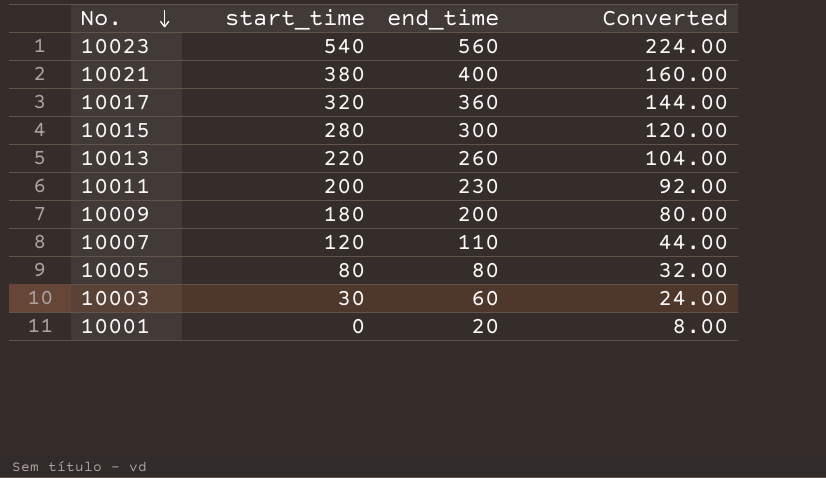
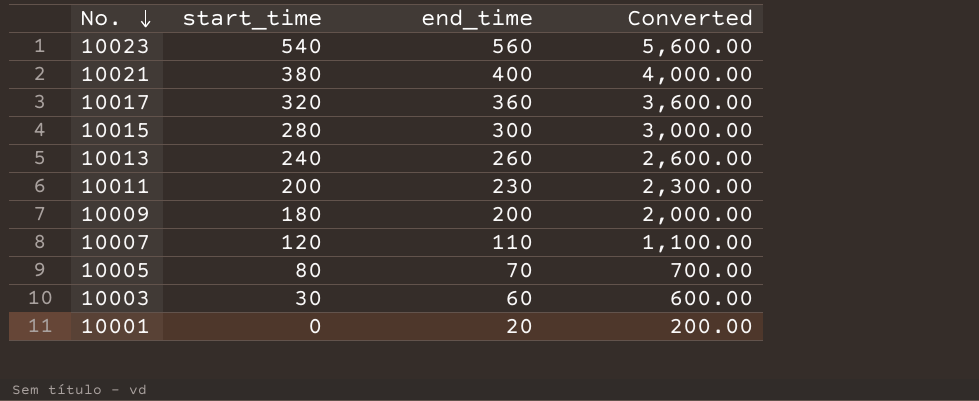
column Converted | formula: [end_time] * 0.4 -> [end_time] * 10
10013 | start_time: 220 -> 240
10005 | end_time: 80 -> 70

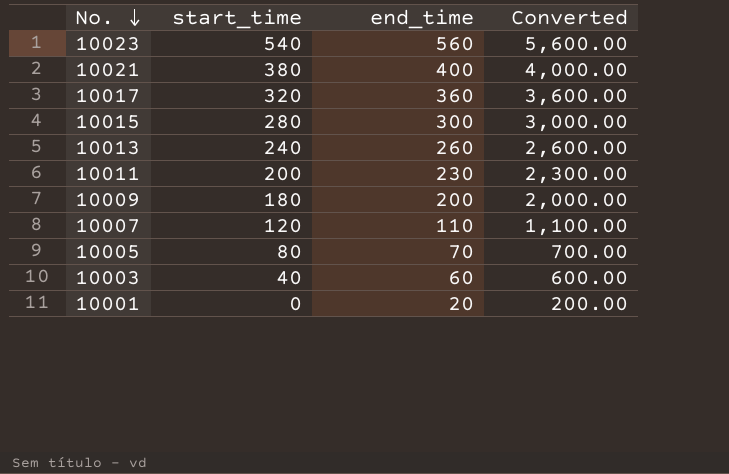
10003 | start_time: 30 -> 40

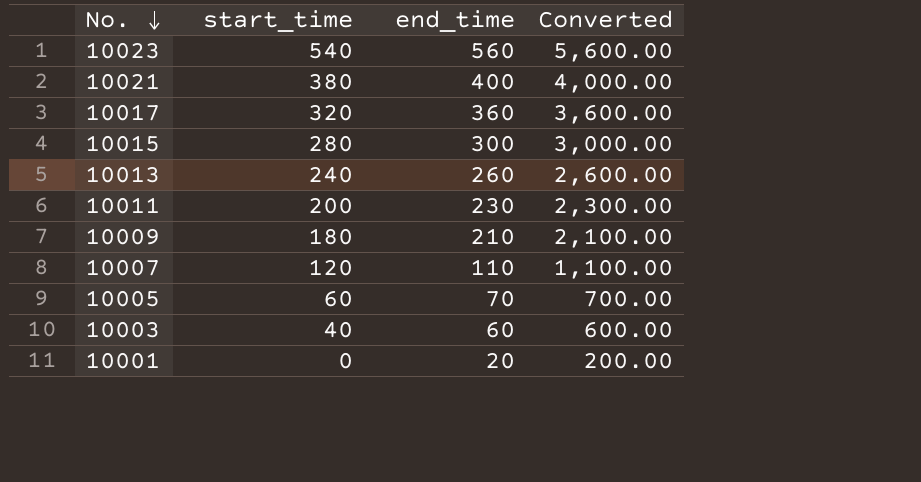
10009 | end_time: 200 -> 210
10009 | Converted: 2,000.00 -> 2,100.00
10005 | start_time: 80 -> 60

